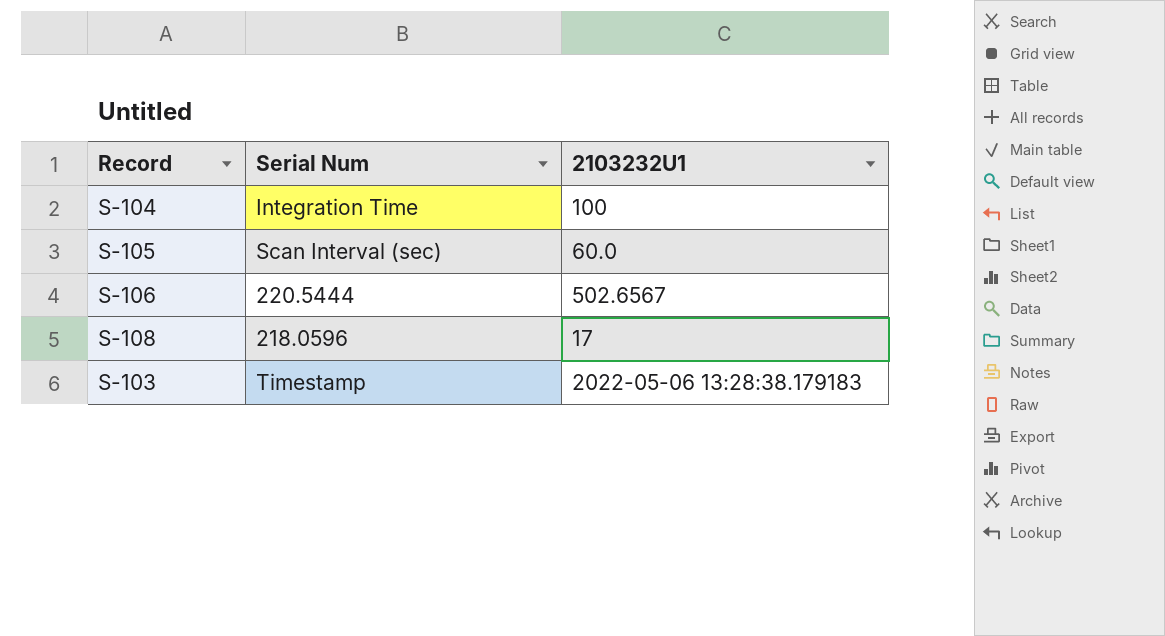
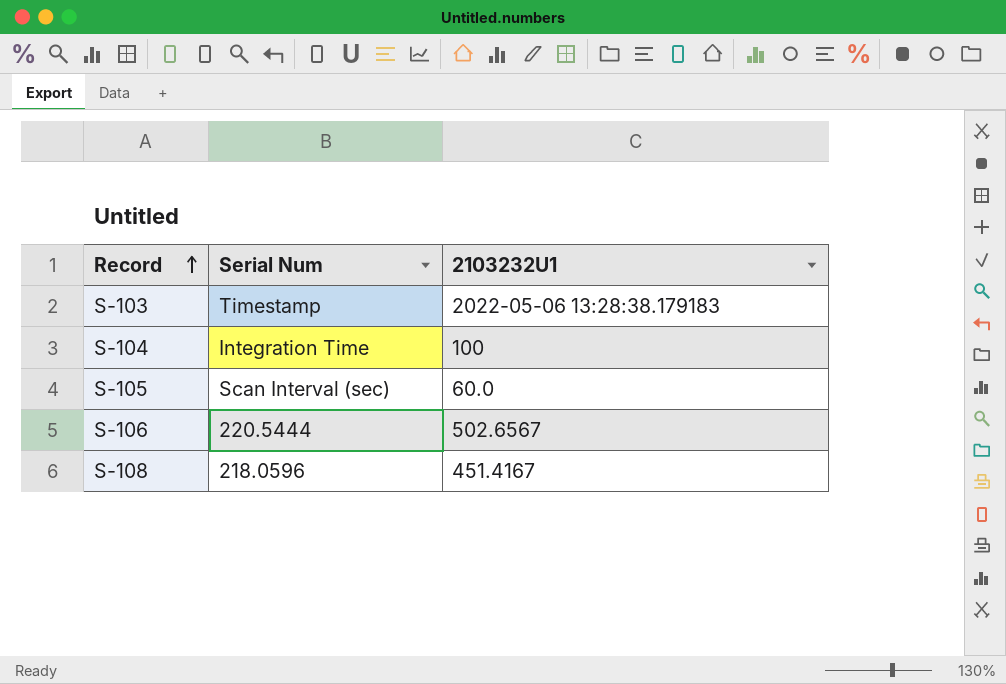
row order: none -> Record ascending
S-108 | 2103232U1: 17 -> 451.4167

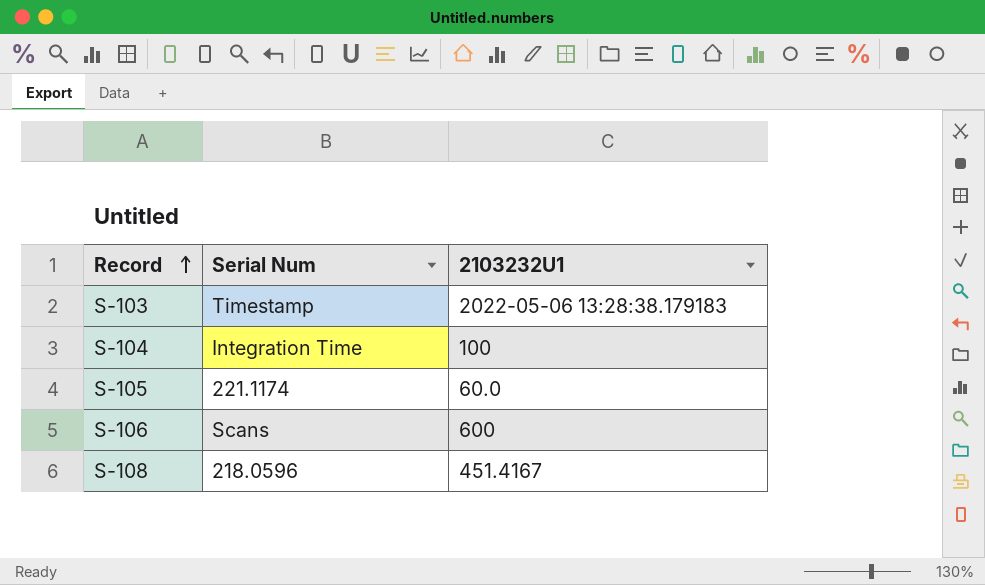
S-105 | Serial Num: Scan Interval (sec) -> 221.1174
S-106 | Serial Num: 220.5444 -> Scans
S-106 | 2103232U1: 502.6567 -> 600

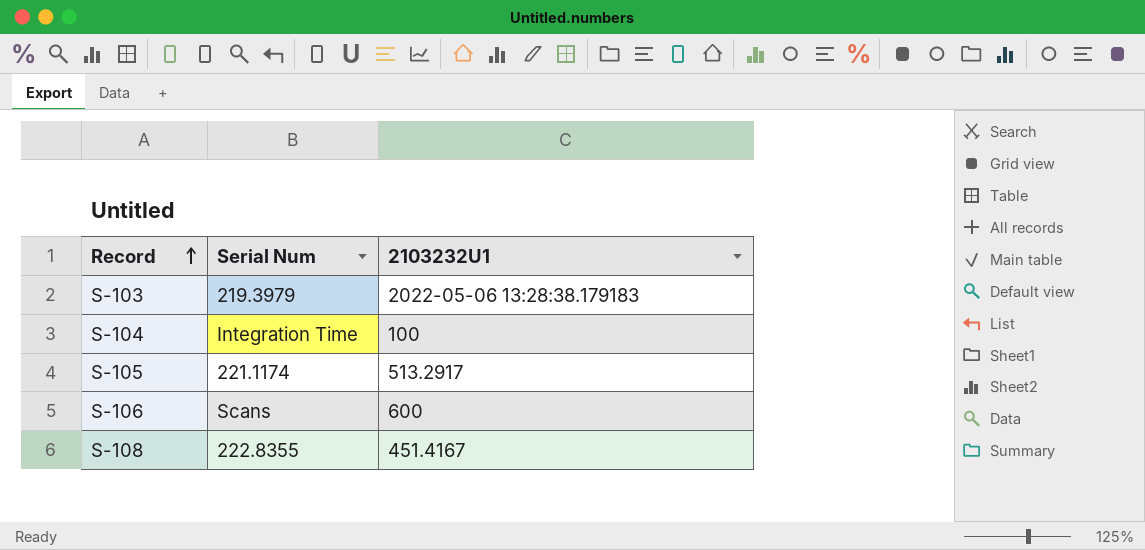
S-103 | Serial Num: Timestamp -> 219.3979
S-105 | 2103232U1: 60.0 -> 513.2917
S-108 | Serial Num: 218.0596 -> 222.8355

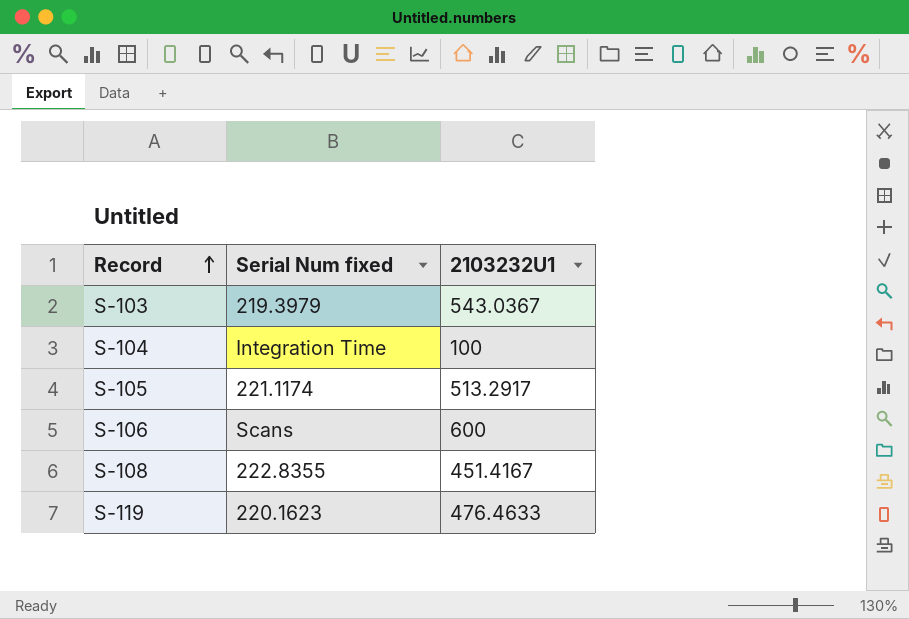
column name: Serial Num -> Serial Num fixed
S-103 | 2103232U1: 2022-05-06 13:28:38.179183 -> 543.0367
row S-119: none -> 220.1623 | 476.4633

